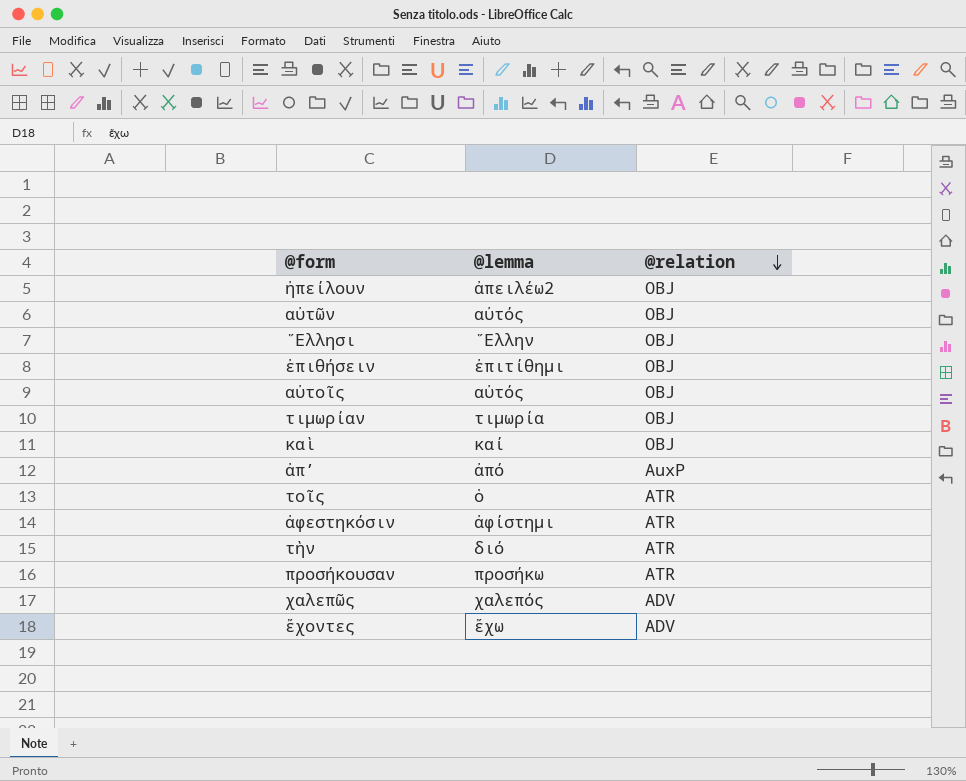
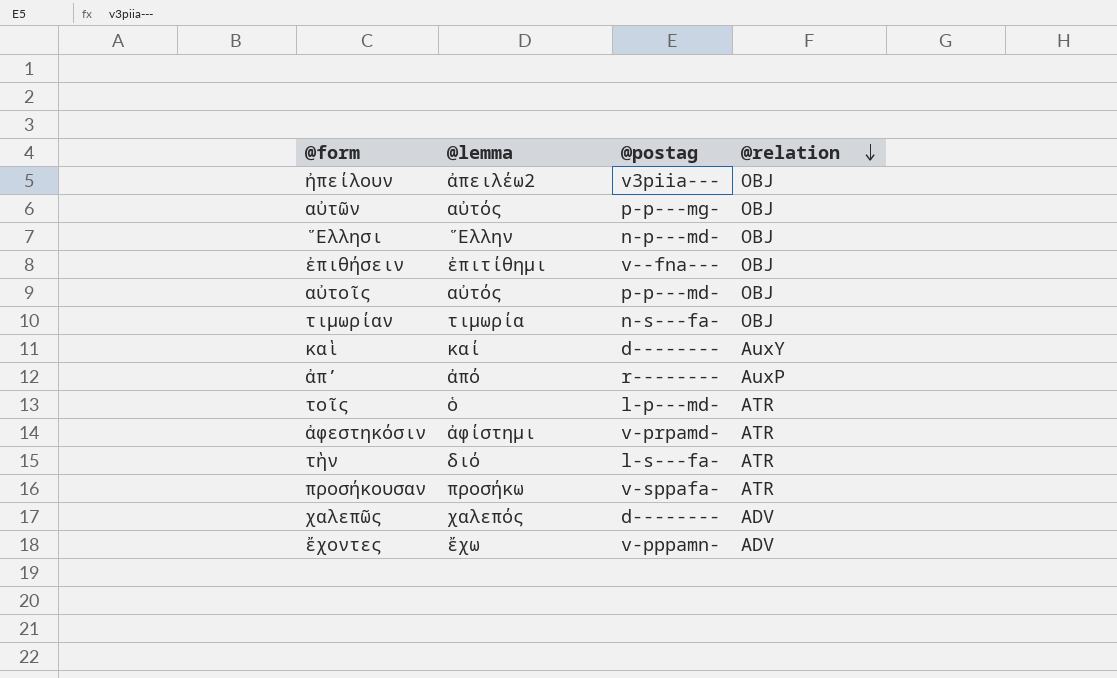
column @postag | position: none -> 3
καὶ | @relation: OBJ -> AuxY

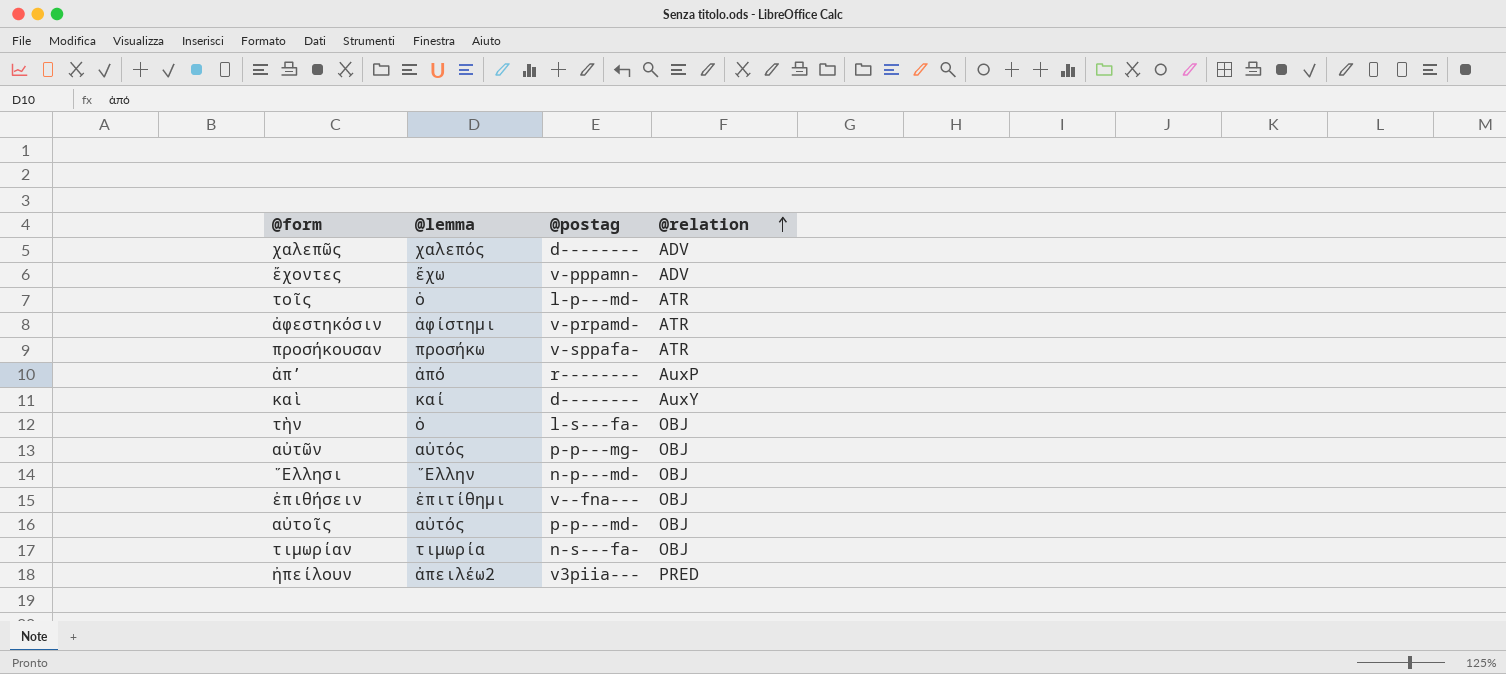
row order: @relation descending -> @relation ascending
τὴν | @lemma: διό -> ὁ
τὴν | @relation: ATR -> OBJ
ἠπείλουν | @relation: OBJ -> PRED

